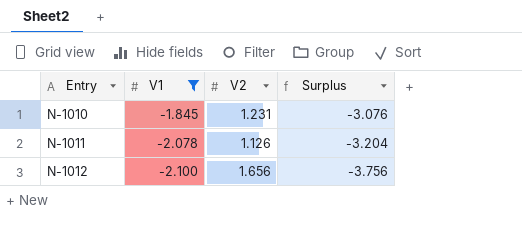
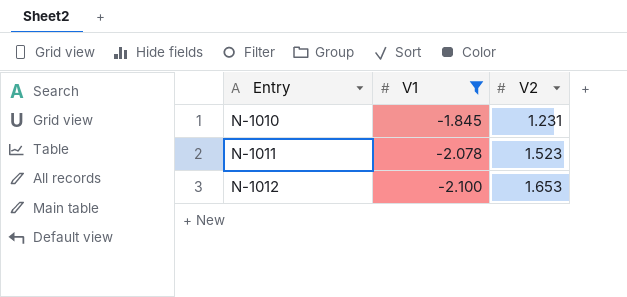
column Surplus | formula: [V1] - [V2] -> none
N-1011 | V2: 1.126 -> 1.523
N-1012 | V2: 1.656 -> 1.653

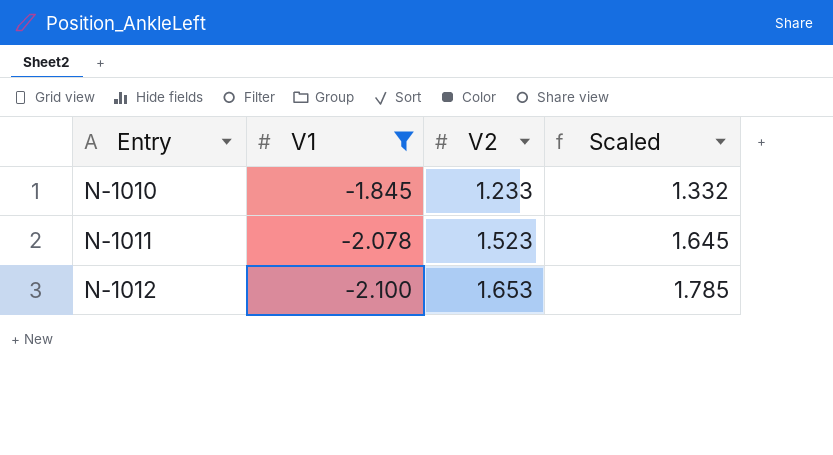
column Scaled | formula: none -> [V2] * 1.08
N-1010 | V2: 1.231 -> 1.233

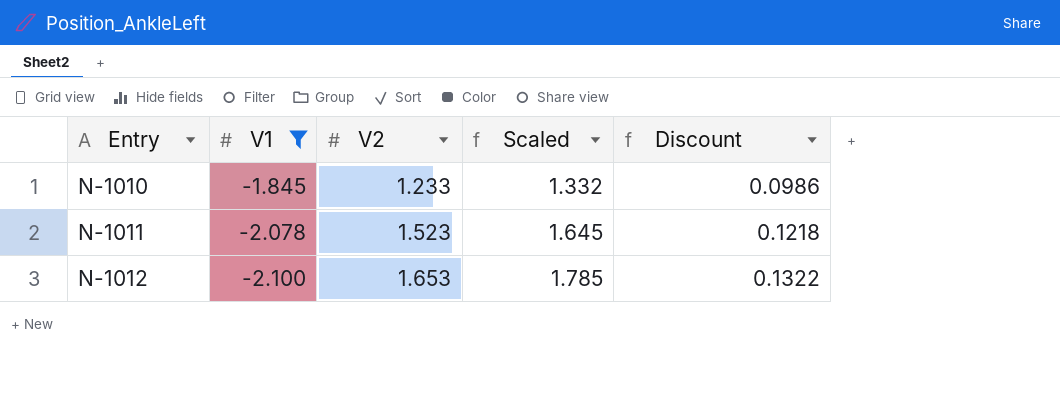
column Discount | formula: none -> [V2] * 0.08

